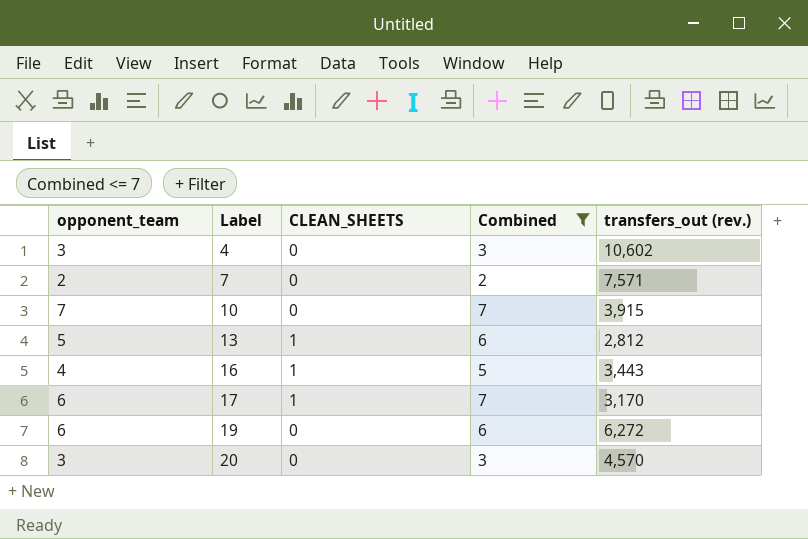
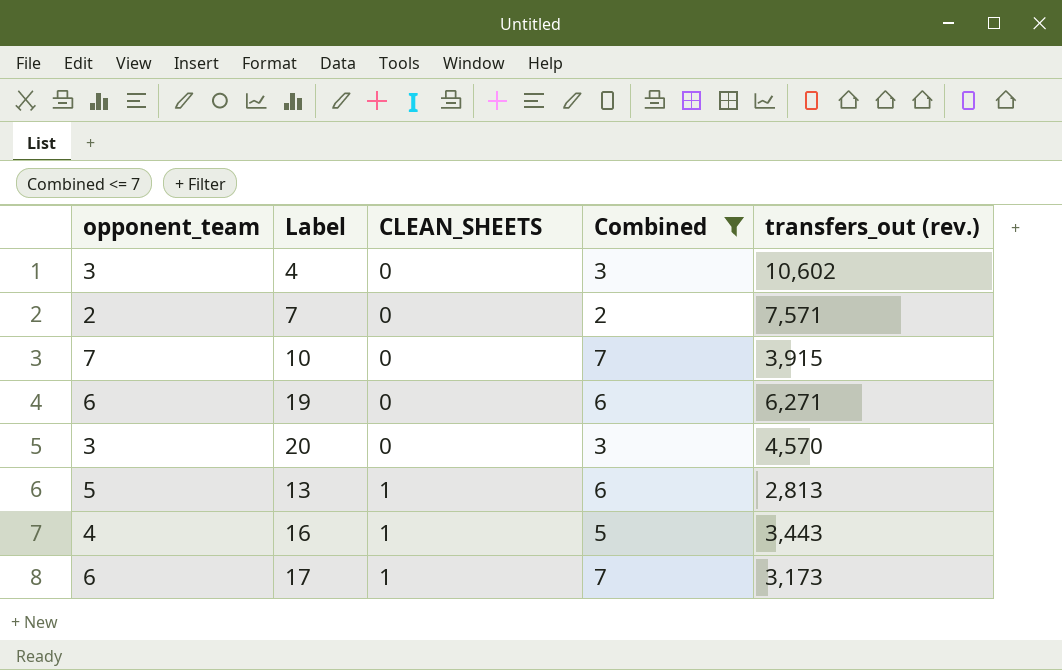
row order: Label ascending -> CLEAN_SHEETS ascending
19 | transfers_out (rev.): 6,272 -> 6,271
13 | transfers_out (rev.): 2,812 -> 2,813
17 | transfers_out (rev.): 3,170 -> 3,173

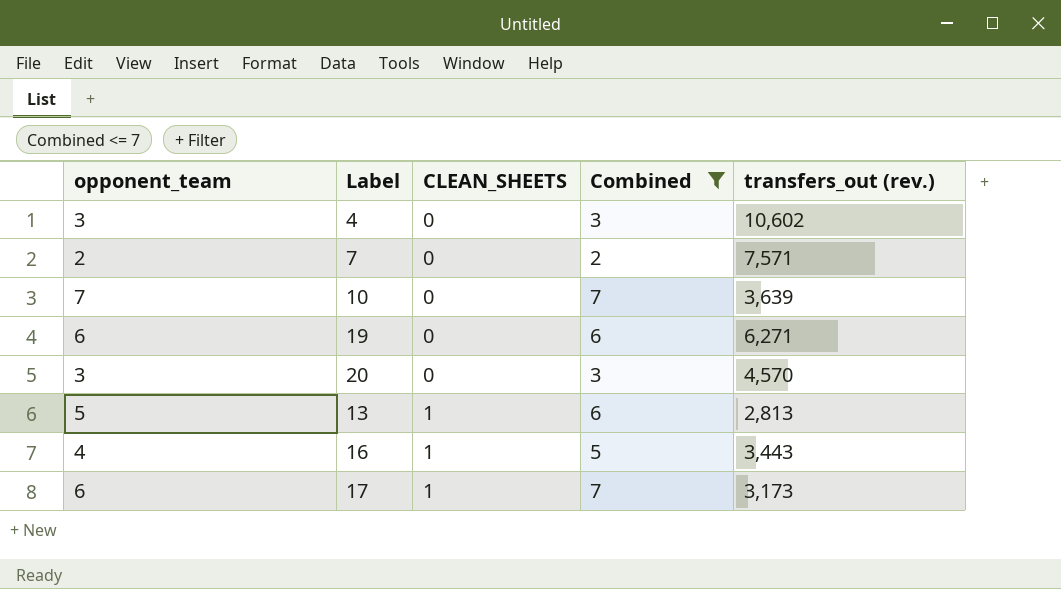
10 | transfers_out (rev.): 3,915 -> 3,639

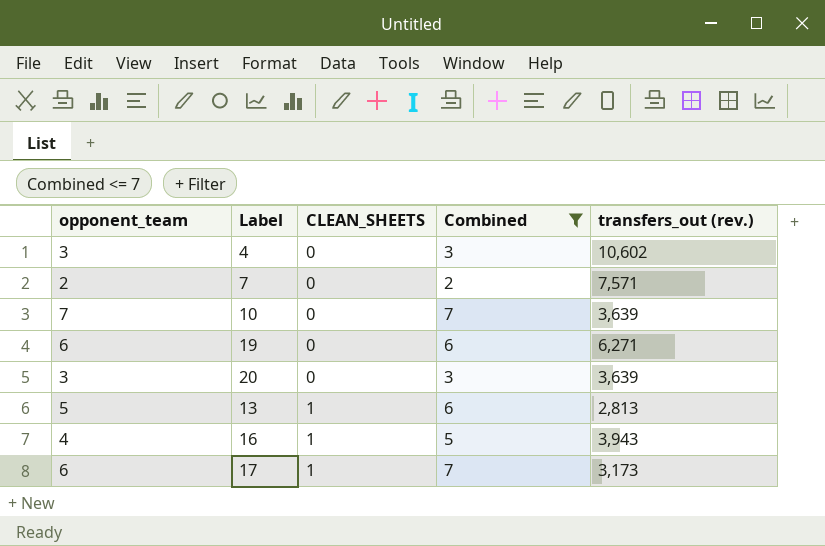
20 | transfers_out (rev.): 4,570 -> 3,639
16 | transfers_out (rev.): 3,443 -> 3,943

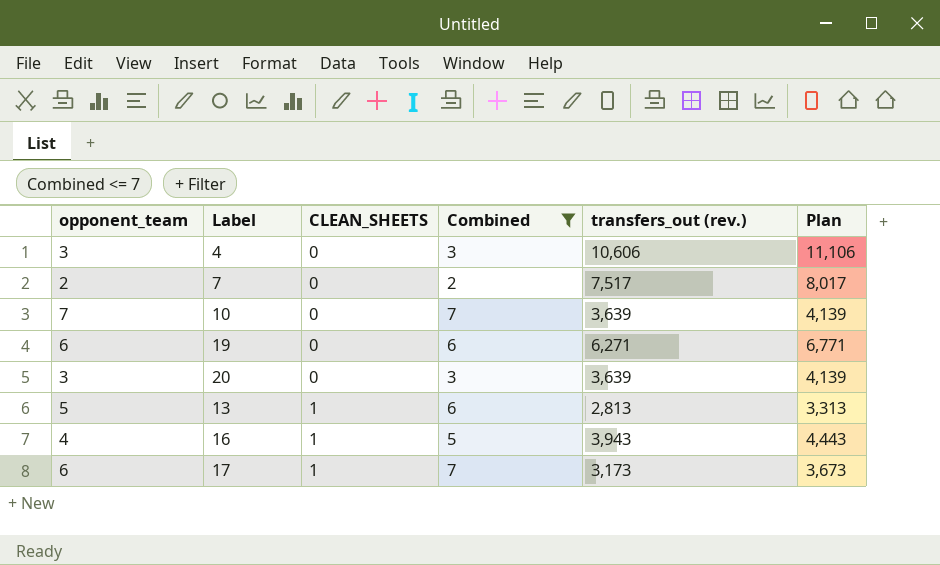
column Plan | formula: none -> [transfers_out (rev.)] + 500
4 | transfers_out (rev.): 10,602 -> 10,606
7 | transfers_out (rev.): 7,571 -> 7,517

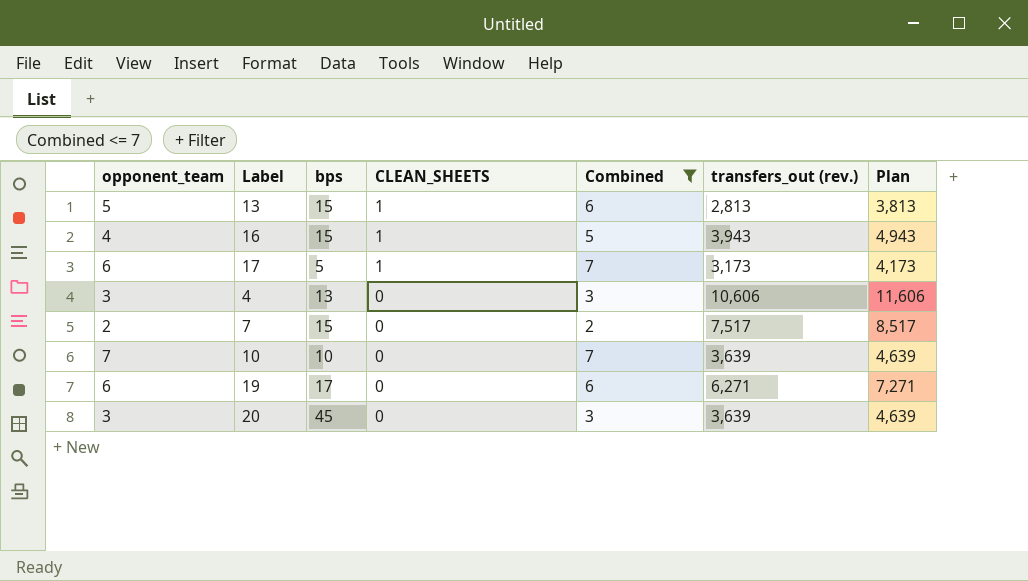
row order: CLEAN_SHEETS ascending -> CLEAN_SHEETS descending
column bps | position: none -> 3
column Plan | formula: [transfers_out (rev.)] + 500 -> [transfers_out (rev.)] + 1000

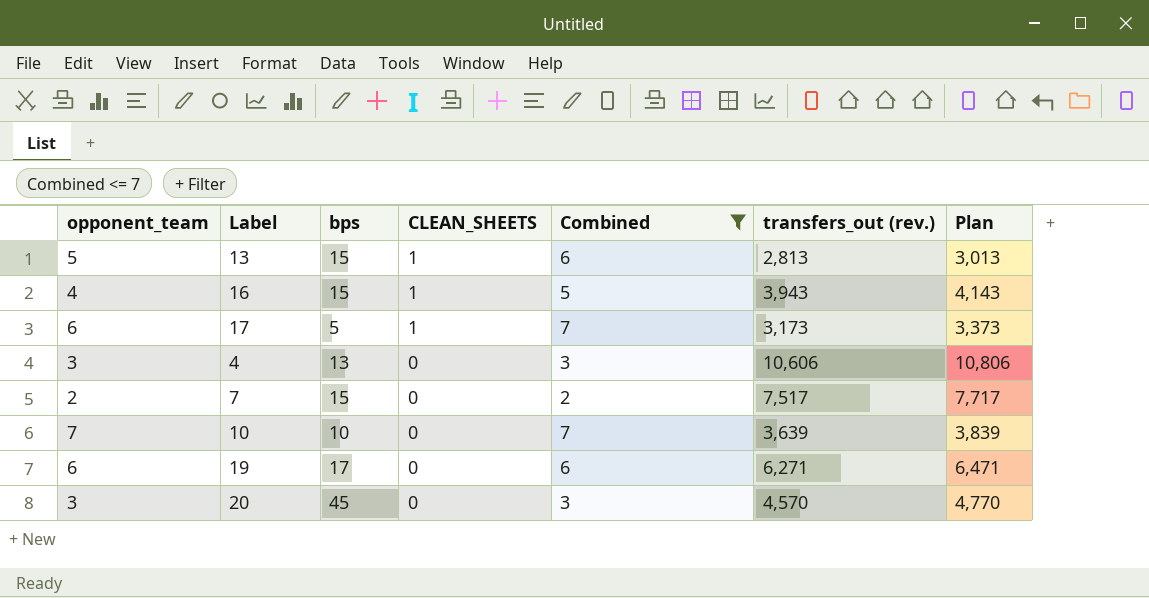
column Plan | formula: [transfers_out (rev.)] + 1000 -> [transfers_out (rev.)] + 200
20 | transfers_out (rev.): 3,639 -> 4,570

